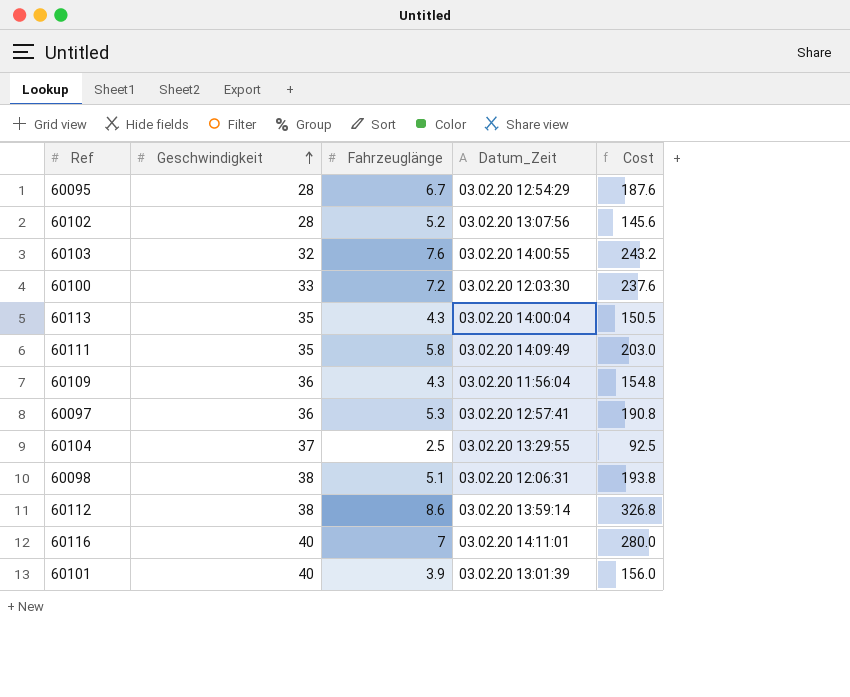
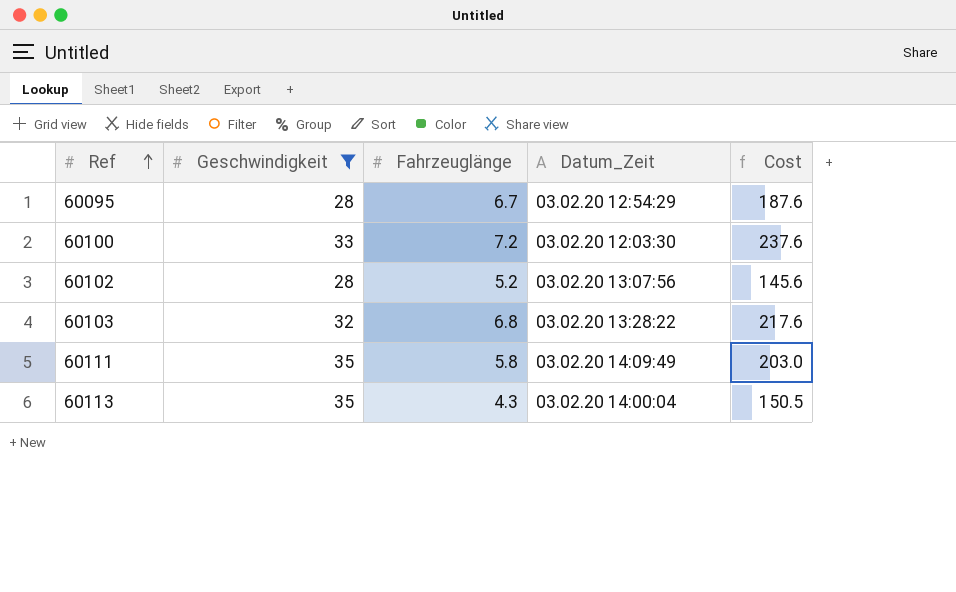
filter: none -> Geschwindigkeit <= 35
row order: Geschwindigkeit ascending -> Ref ascending
60103 | Fahrzeuglänge: 7.6 -> 6.8
60103 | Datum_Zeit: 03.02.20 14:00:55 -> 03.02.20 13:28:22
60103 | Cost: 243.2 -> 217.6

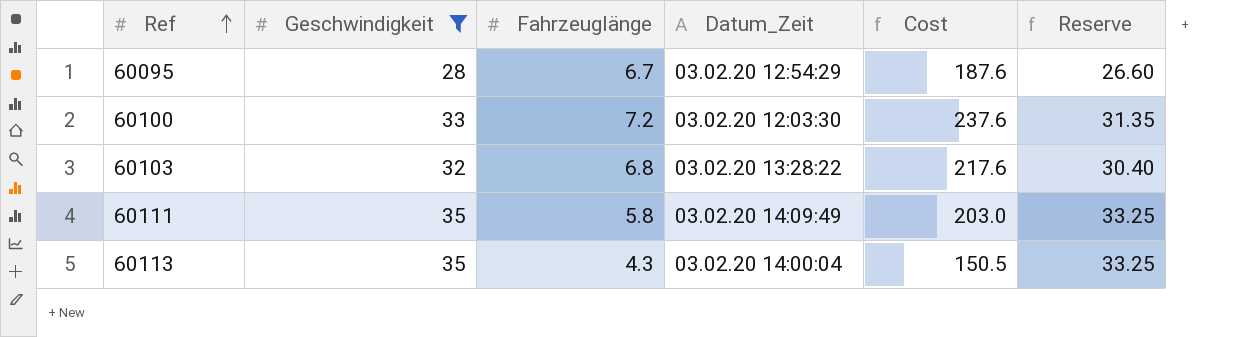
column Reserve | formula: none -> [Geschwindigkeit] * 0.95
row 60102: 28 | 5.2 | 03.02.20 13:07:56 | 145.6 -> none

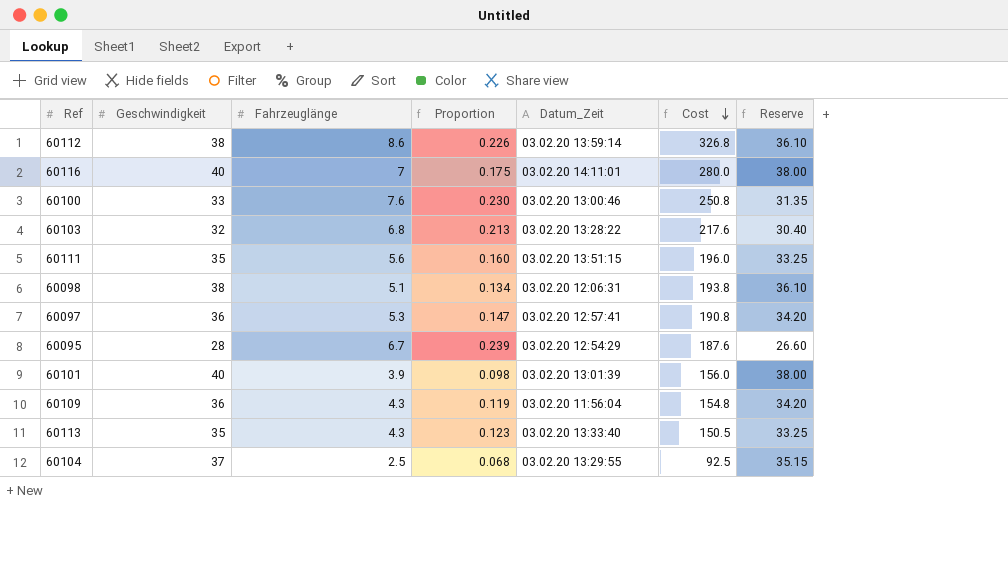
filter: Geschwindigkeit <= 35 -> none
row order: Ref ascending -> Cost descending
column Proportion | formula: none -> [Fahrzeuglänge] / [Geschwindigkeit]
60100 | Fahrzeuglänge: 7.2 -> 7.6
60100 | Datum_Zeit: 03.02.20 12:03:30 -> 03.02.20 13:00:46
60100 | Cost: 237.6 -> 250.8
60111 | Fahrzeuglänge: 5.8 -> 5.6
60111 | Datum_Zeit: 03.02.20 14:09:49 -> 03.02.20 13:51:15
60111 | Cost: 203.0 -> 196.0
60113 | Datum_Zeit: 03.02.20 14:00:04 -> 03.02.20 13:33:40

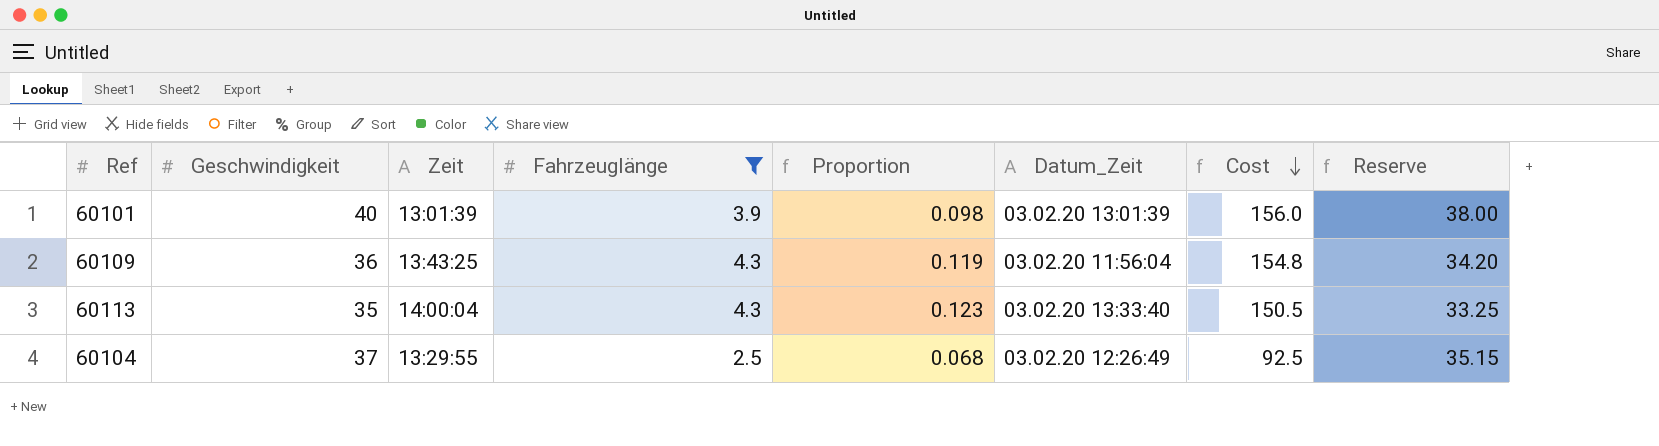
filter: none -> Fahrzeuglänge <= 4.3
column Zeit | position: none -> 3
60104 | Datum_Zeit: 03.02.20 13:29:55 -> 03.02.20 12:26:49

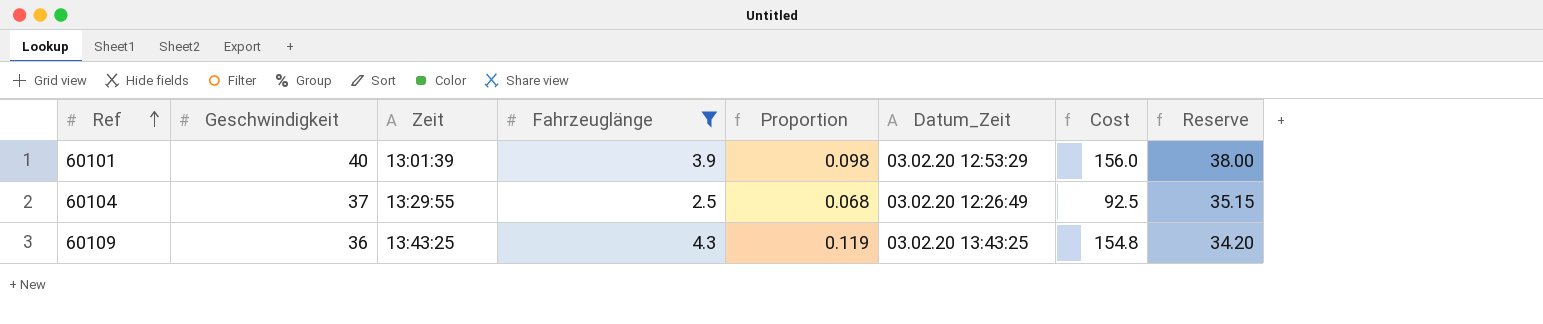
row order: Cost descending -> Ref ascending
row 60113: 35 | 14:00:04 | 4.3 | 0.123 | 03.02.20 13:33:40 | 150.5 | 33.25 -> none
60101 | Datum_Zeit: 03.02.20 13:01:39 -> 03.02.20 12:53:29
60109 | Datum_Zeit: 03.02.20 11:56:04 -> 03.02.20 13:43:25

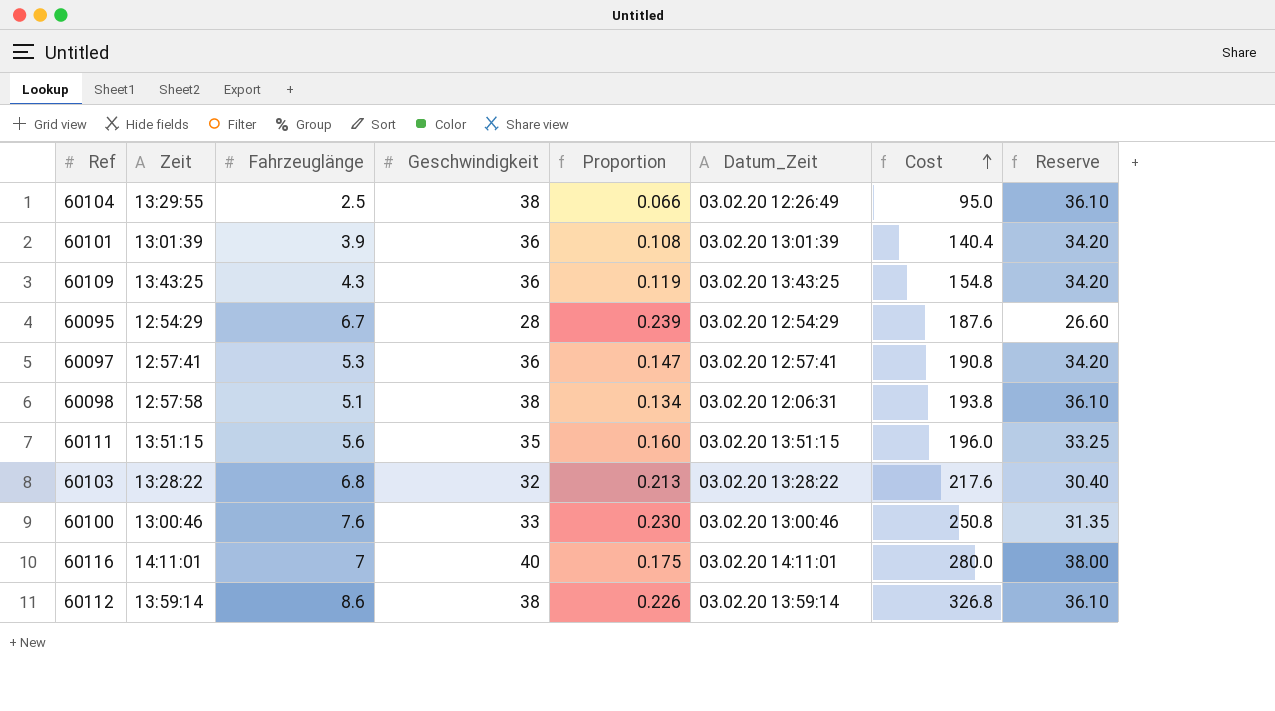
filter: Fahrzeuglänge <= 4.3 -> none
row order: Ref ascending -> Cost ascending
column Geschwindigkeit | position: 2 -> 4
60104 | Geschwindigkeit: 37 -> 38
60104 | Proportion: 0.068 -> 0.066
60104 | Cost: 92.5 -> 95.0
60104 | Reserve: 35.15 -> 36.10
60101 | Geschwindigkeit: 40 -> 36
60101 | Proportion: 0.098 -> 0.108
60101 | Datum_Zeit: 03.02.20 12:53:29 -> 03.02.20 13:01:39
60101 | Cost: 156.0 -> 140.4
60101 | Reserve: 38.00 -> 34.20

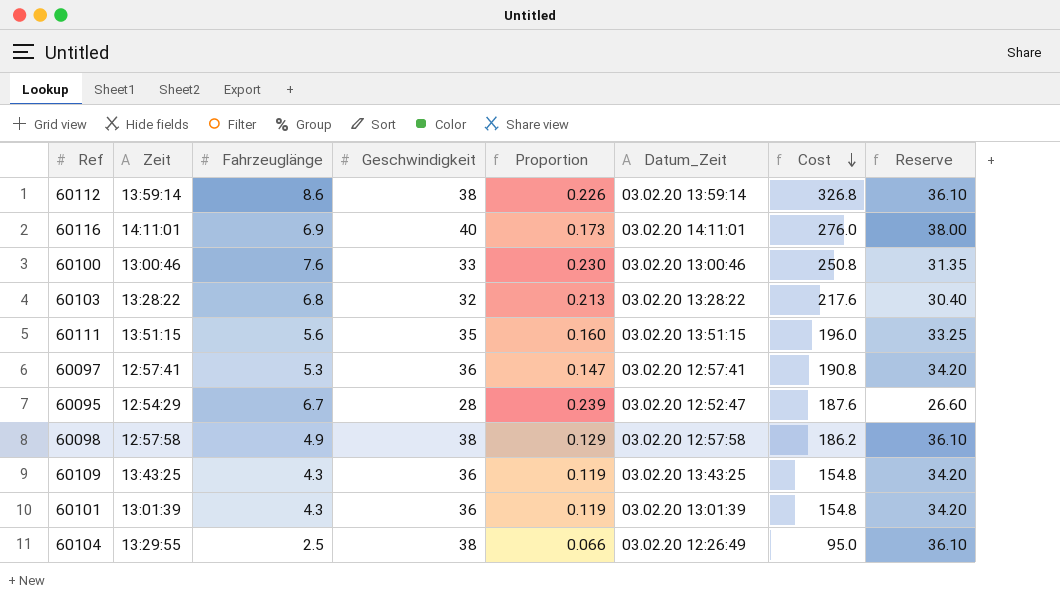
row order: Cost ascending -> Cost descending
60116 | Fahrzeuglänge: 7 -> 6.9
60116 | Proportion: 0.175 -> 0.173
60116 | Cost: 280.0 -> 276.0
60095 | Datum_Zeit: 03.02.20 12:54:29 -> 03.02.20 12:52:47
60098 | Fahrzeuglänge: 5.1 -> 4.9
60098 | Proportion: 0.134 -> 0.129
60098 | Datum_Zeit: 03.02.20 12:06:31 -> 03.02.20 12:57:58
60098 | Cost: 193.8 -> 186.2
60101 | Fahrzeuglänge: 3.9 -> 4.3
60101 | Proportion: 0.108 -> 0.119
60101 | Cost: 140.4 -> 154.8

